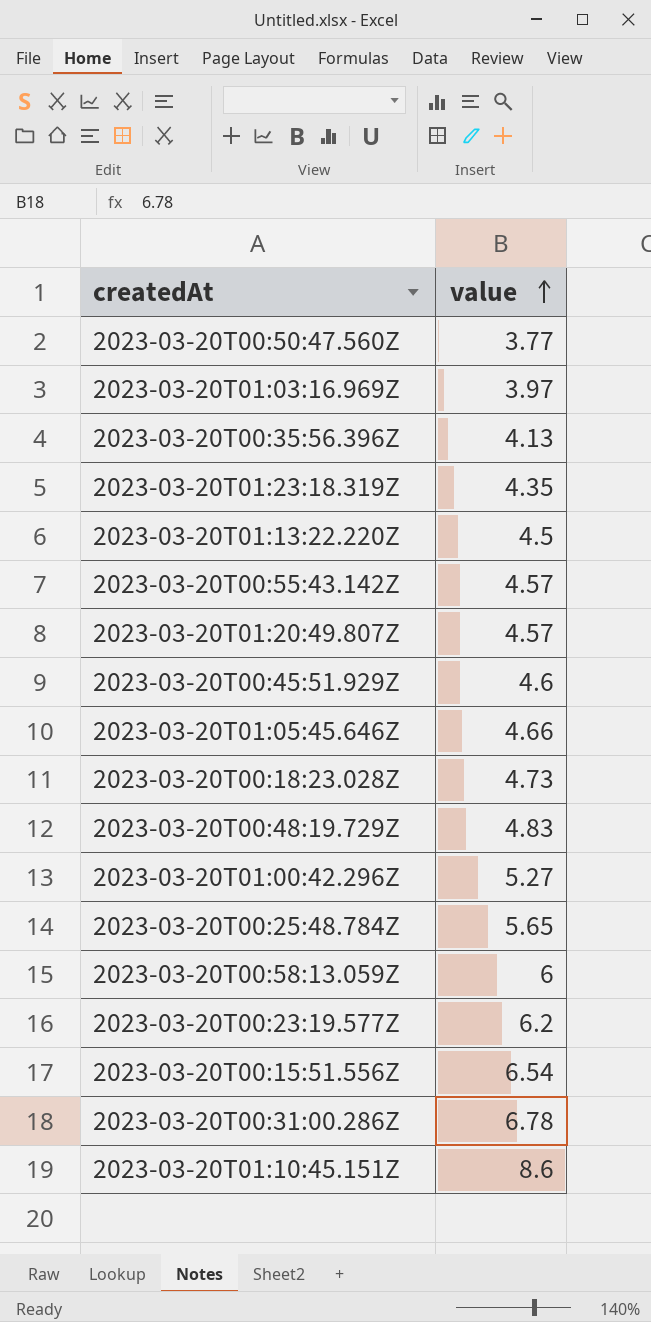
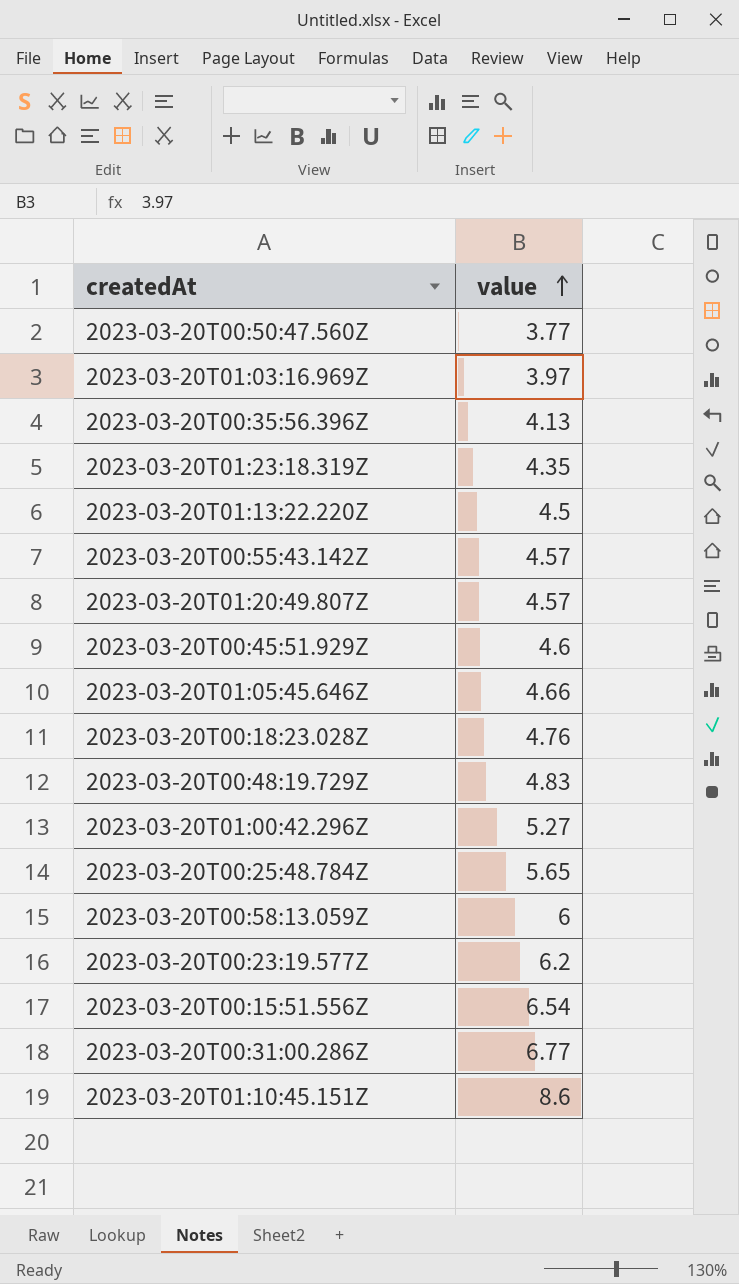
2023-03-20T00:18:23.028Z | value: 4.73 -> 4.76
2023-03-20T00:31:00.286Z | value: 6.78 -> 6.77

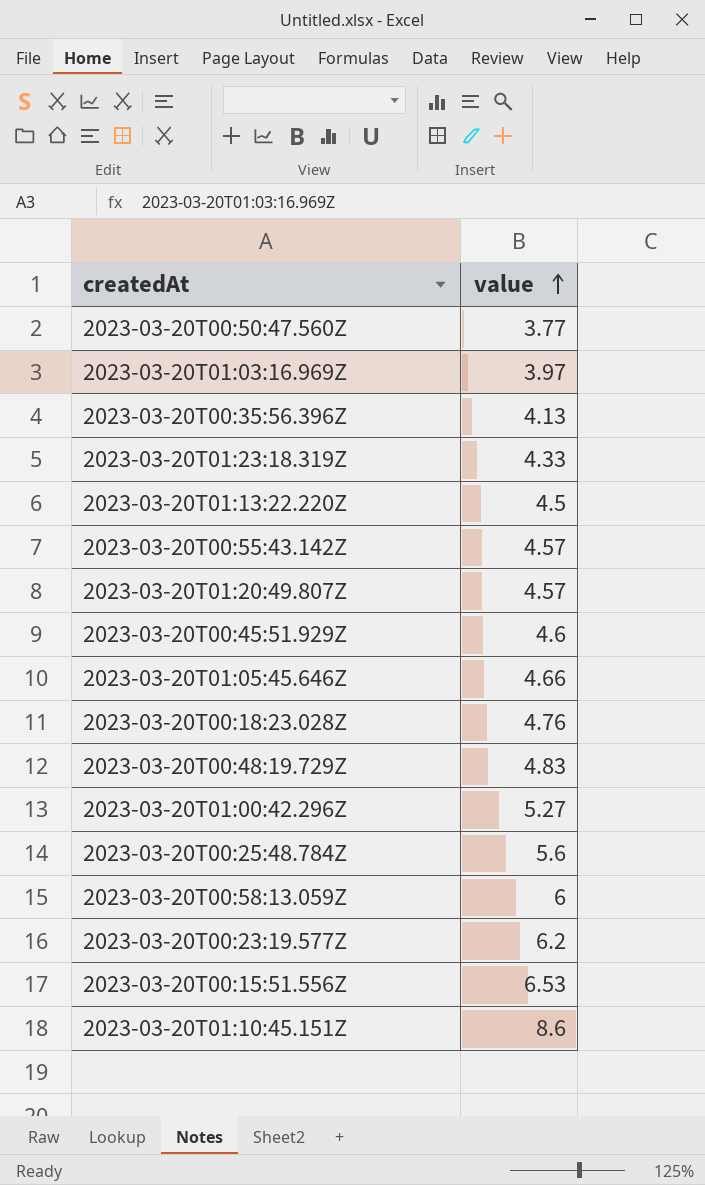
row 2023-03-20T00:31:00.286Z: 6.77 -> none
2023-03-20T01:23:18.319Z | value: 4.35 -> 4.33
2023-03-20T00:25:48.784Z | value: 5.65 -> 5.6
2023-03-20T00:15:51.556Z | value: 6.54 -> 6.53

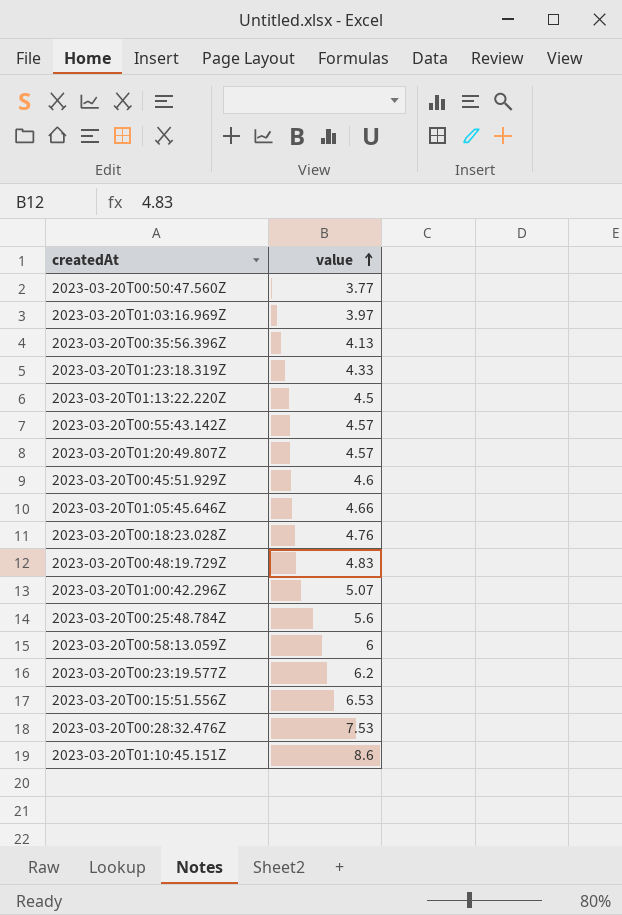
2023-03-20T01:00:42.296Z | value: 5.27 -> 5.07
row 2023-03-20T00:28:32.476Z: none -> 7.53

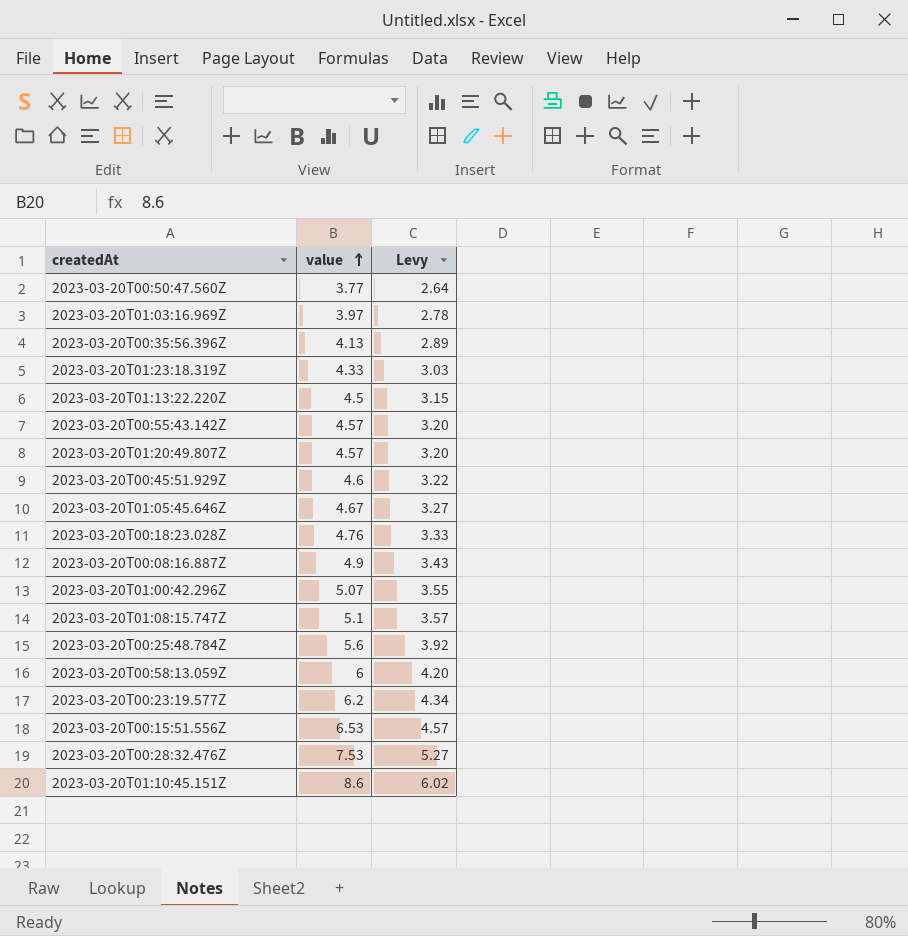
column Levy | formula: none -> [value] * 0.7
row 2023-03-20T00:48:19.729Z: 4.83 -> none
2023-03-20T01:05:45.646Z | value: 4.66 -> 4.67
row 2023-03-20T00:08:16.887Z: none -> 4.9 | 3.43
row 2023-03-20T01:08:15.747Z: none -> 5.1 | 3.57

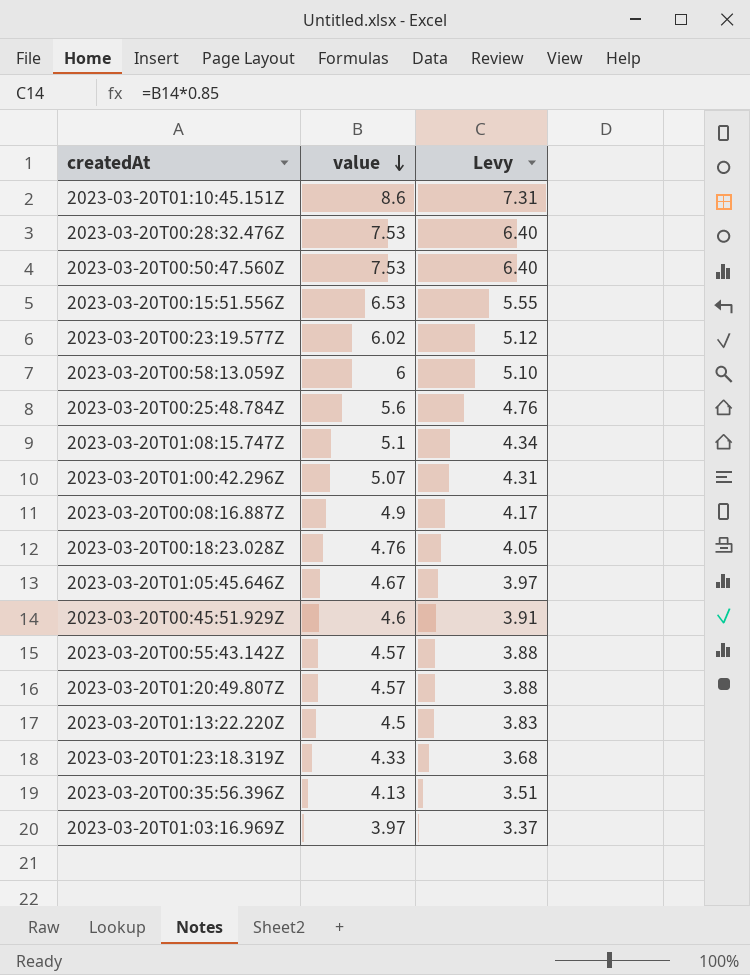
row order: value ascending -> value descending
column Levy | formula: [value] * 0.7 -> [value] * 0.85
2023-03-20T00:50:47.560Z | value: 3.77 -> 7.53
2023-03-20T00:23:19.577Z | value: 6.2 -> 6.02

